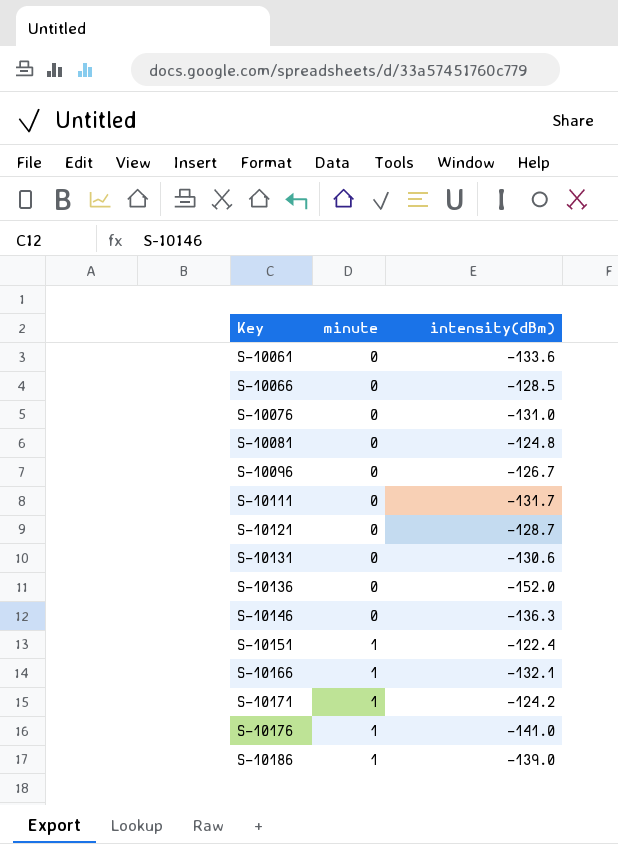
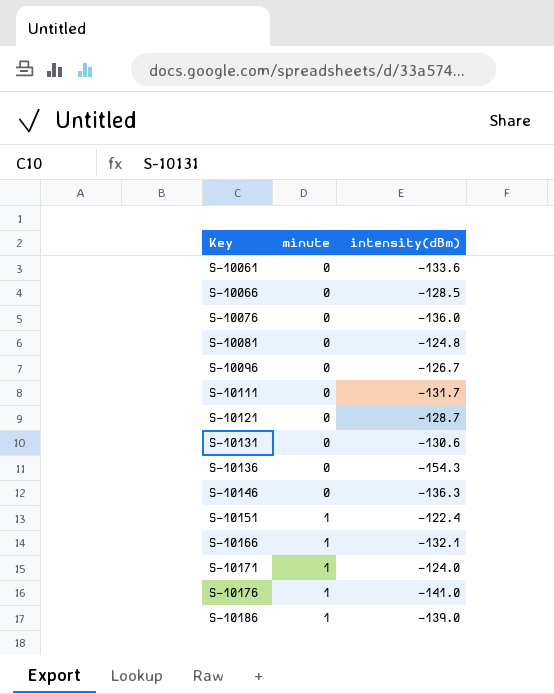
S-10076 | intensity(dBm): -131.0 -> -136.0
S-10136 | intensity(dBm): -152.0 -> -154.3
S-10171 | intensity(dBm): -124.2 -> -124.0

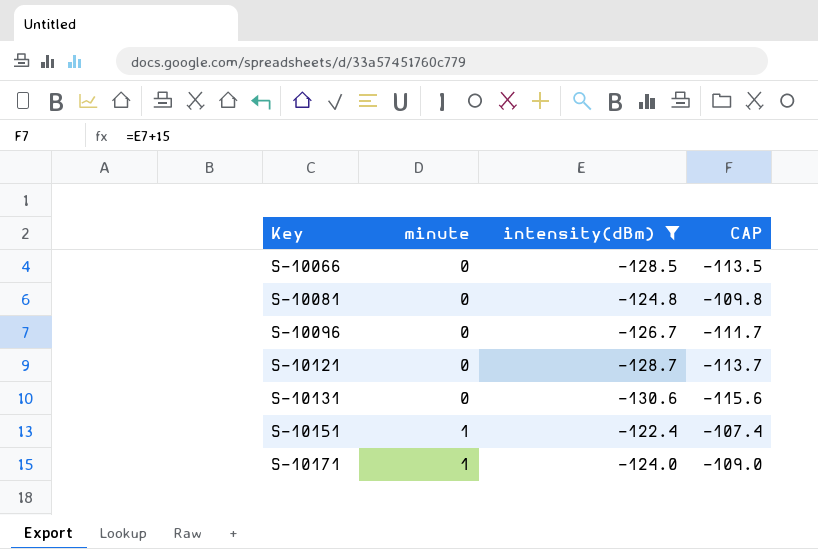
filter: none -> intensity(dBm) >= -130.6
column CAP | formula: none -> [intensity(dBm)] + 15

